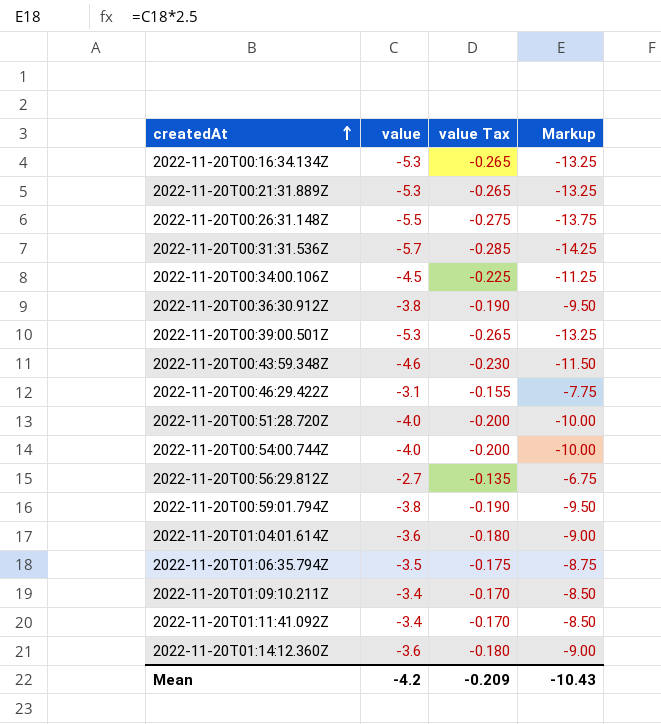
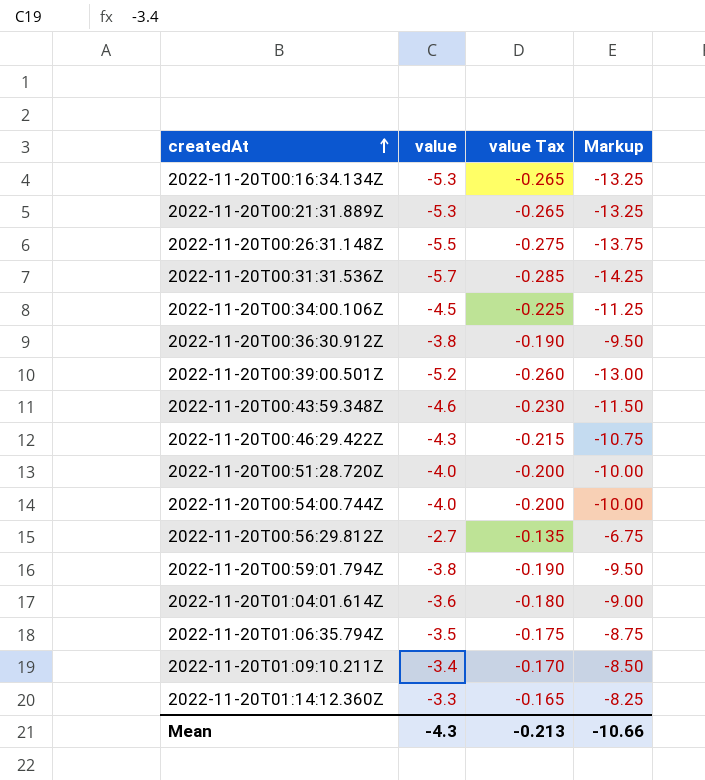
row 2022-11-20T01:11:41.092Z: -3.4 | -0.170 | -8.50 -> none
2022-11-20T00:39:00.501Z | value: -5.3 -> -5.2
2022-11-20T00:39:00.501Z | value Tax: -0.265 -> -0.260
2022-11-20T00:39:00.501Z | Markup: -13.25 -> -13.00
2022-11-20T00:46:29.422Z | value: -3.1 -> -4.3
2022-11-20T00:46:29.422Z | value Tax: -0.155 -> -0.215
2022-11-20T00:46:29.422Z | Markup: -7.75 -> -10.75
2022-11-20T01:14:12.360Z | value: -3.6 -> -3.3
2022-11-20T01:14:12.360Z | value Tax: -0.180 -> -0.165
2022-11-20T01:14:12.360Z | Markup: -9.00 -> -8.25
Mean | value: -4.2 -> -4.3
Mean | value Tax: -0.209 -> -0.213
Mean | Markup: -10.43 -> -10.66

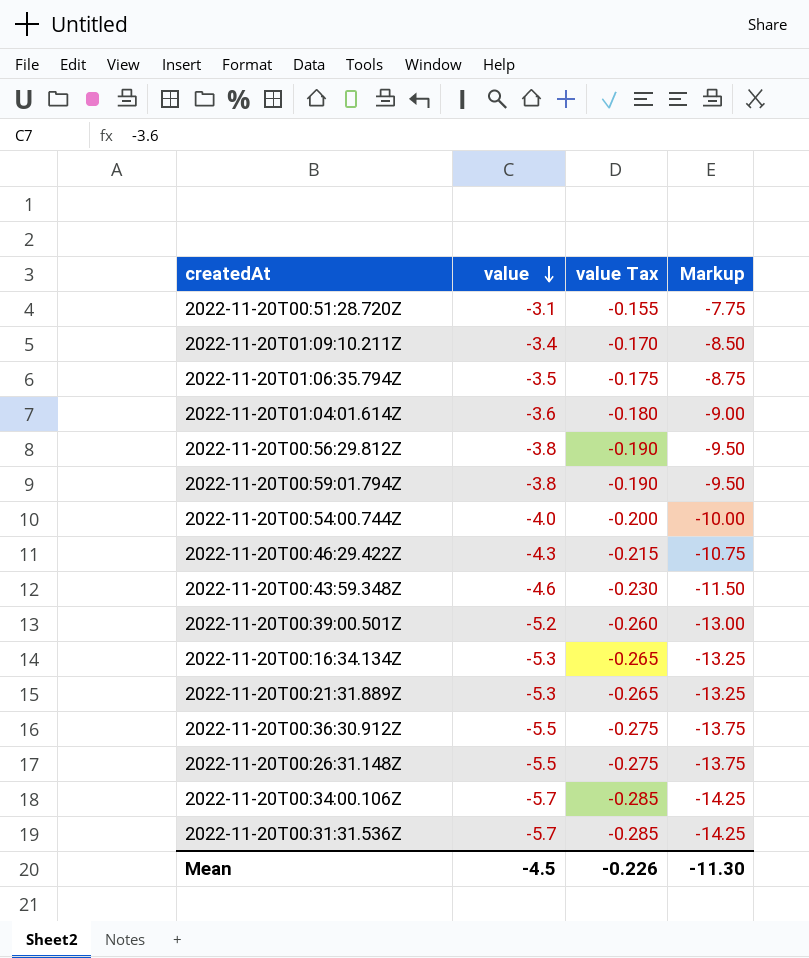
row order: createdAt ascending -> value descending
row 2022-11-20T01:14:12.360Z: -3.3 | -0.165 | -8.25 -> none
2022-11-20T00:51:28.720Z | value: -4.0 -> -3.1
2022-11-20T00:51:28.720Z | value Tax: -0.200 -> -0.155
2022-11-20T00:51:28.720Z | Markup: -10.00 -> -7.75
2022-11-20T00:56:29.812Z | value: -2.7 -> -3.8
2022-11-20T00:56:29.812Z | value Tax: -0.135 -> -0.190
2022-11-20T00:56:29.812Z | Markup: -6.75 -> -9.50
2022-11-20T00:36:30.912Z | value: -3.8 -> -5.5
2022-11-20T00:36:30.912Z | value Tax: -0.190 -> -0.275
2022-11-20T00:36:30.912Z | Markup: -9.50 -> -13.75
2022-11-20T00:34:00.106Z | value: -4.5 -> -5.7
2022-11-20T00:34:00.106Z | value Tax: -0.225 -> -0.285
2022-11-20T00:34:00.106Z | Markup: -11.25 -> -14.25
Mean | value: -4.3 -> -4.5
Mean | value Tax: -0.213 -> -0.226
Mean | Markup: -10.66 -> -11.30

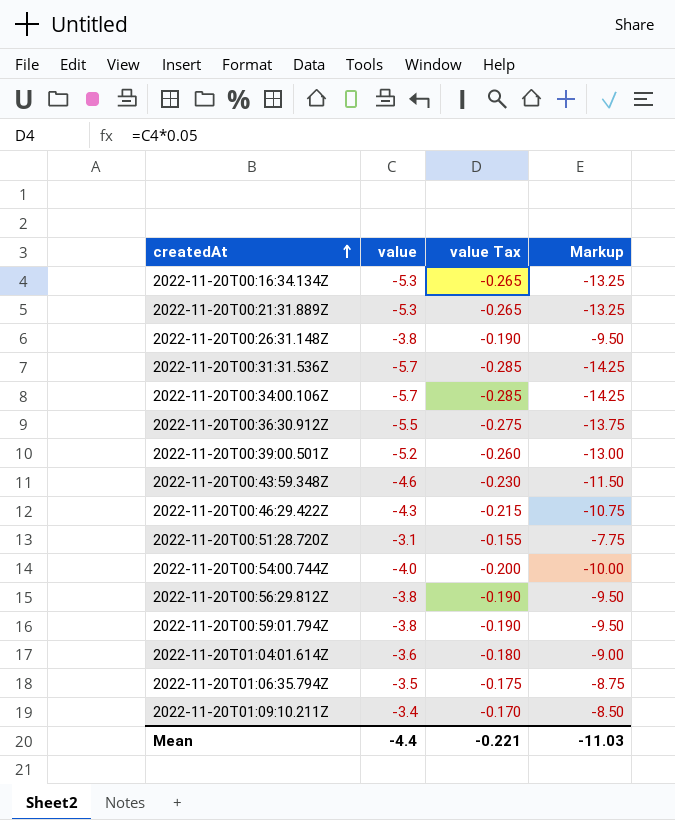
row order: value descending -> createdAt ascending
2022-11-20T00:26:31.148Z | value: -5.5 -> -3.8
2022-11-20T00:26:31.148Z | value Tax: -0.275 -> -0.190
2022-11-20T00:26:31.148Z | Markup: -13.75 -> -9.50
Mean | value: -4.5 -> -4.4
Mean | value Tax: -0.226 -> -0.221
Mean | Markup: -11.30 -> -11.03

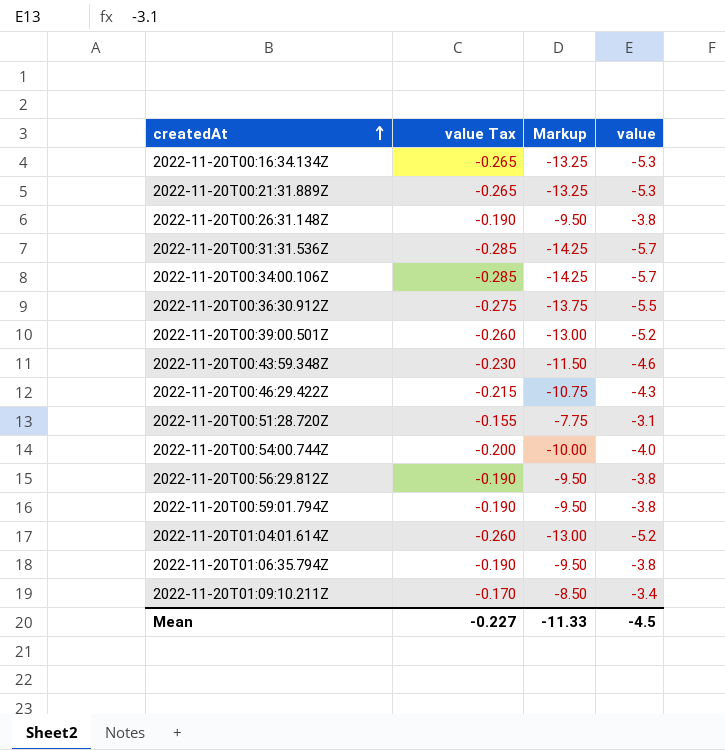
column value | position: 2 -> 4
2022-11-20T01:04:01.614Z | value Tax: -0.180 -> -0.260
2022-11-20T01:04:01.614Z | Markup: -9.00 -> -13.00
2022-11-20T01:04:01.614Z | value: -3.6 -> -5.2
2022-11-20T01:06:35.794Z | value Tax: -0.175 -> -0.190
2022-11-20T01:06:35.794Z | Markup: -8.75 -> -9.50
2022-11-20T01:06:35.794Z | value: -3.5 -> -3.8
Mean | value Tax: -0.221 -> -0.227
Mean | Markup: -11.03 -> -11.33
Mean | value: -4.4 -> -4.5

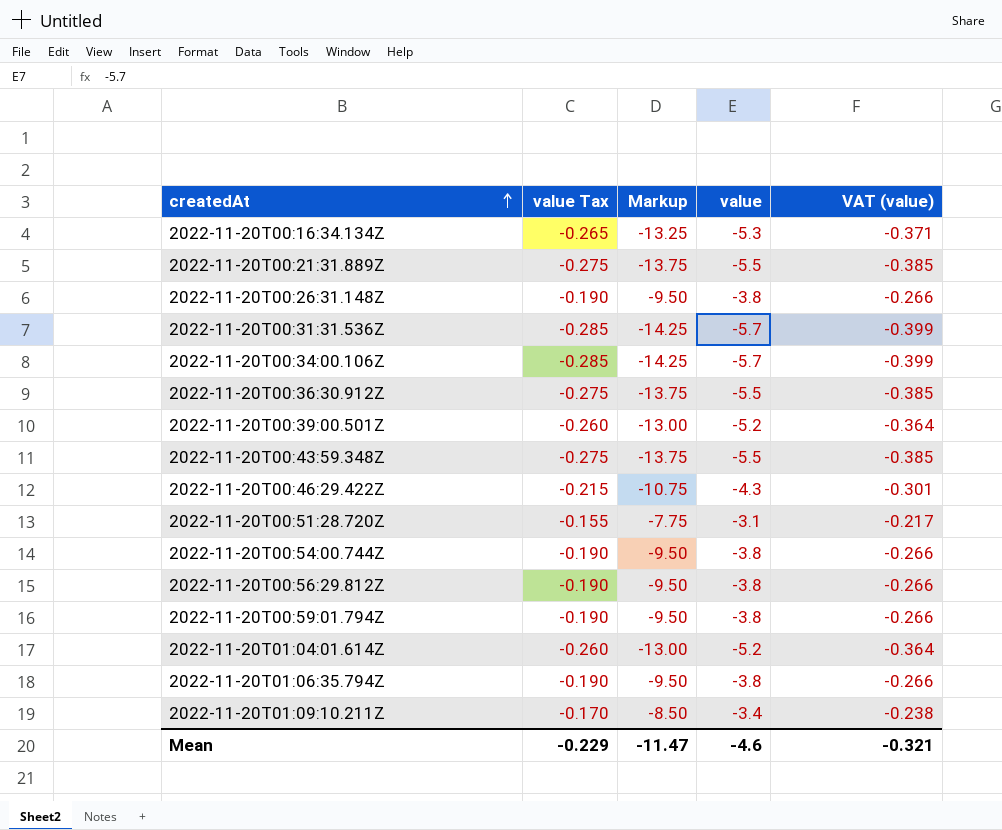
column VAT (value) | formula: none -> [value] * 0.07
2022-11-20T00:21:31.889Z | value Tax: -0.265 -> -0.275
2022-11-20T00:21:31.889Z | Markup: -13.25 -> -13.75
2022-11-20T00:21:31.889Z | value: -5.3 -> -5.5
2022-11-20T00:43:59.348Z | value Tax: -0.230 -> -0.275
2022-11-20T00:43:59.348Z | Markup: -11.50 -> -13.75
2022-11-20T00:43:59.348Z | value: -4.6 -> -5.5
2022-11-20T00:54:00.744Z | value Tax: -0.200 -> -0.190
2022-11-20T00:54:00.744Z | Markup: -10.00 -> -9.50
2022-11-20T00:54:00.744Z | value: -4.0 -> -3.8
Mean | value Tax: -0.227 -> -0.229
Mean | Markup: -11.33 -> -11.47
Mean | value: -4.5 -> -4.6

